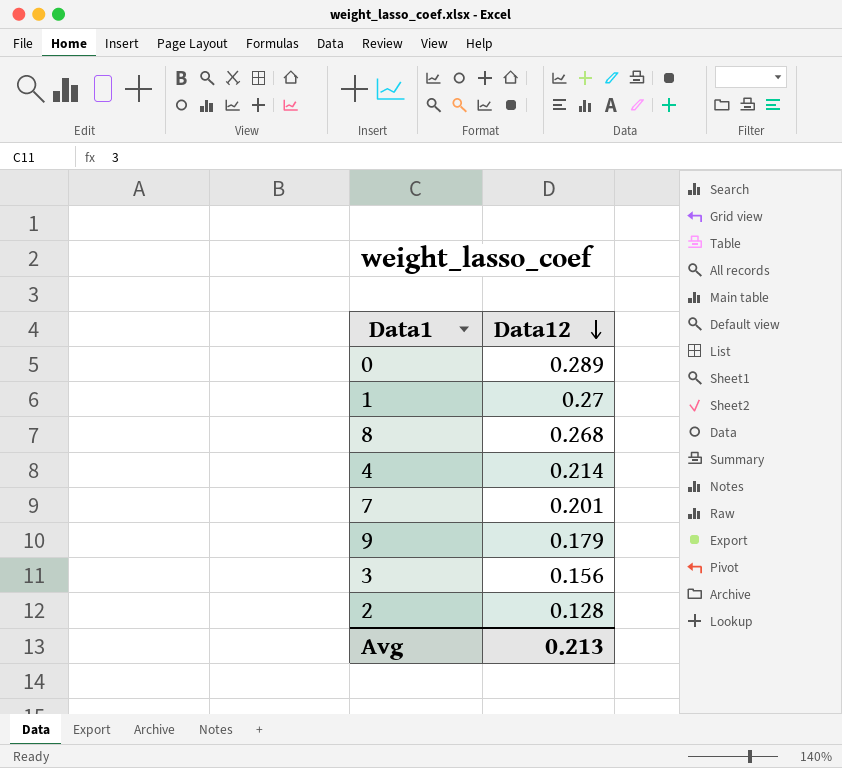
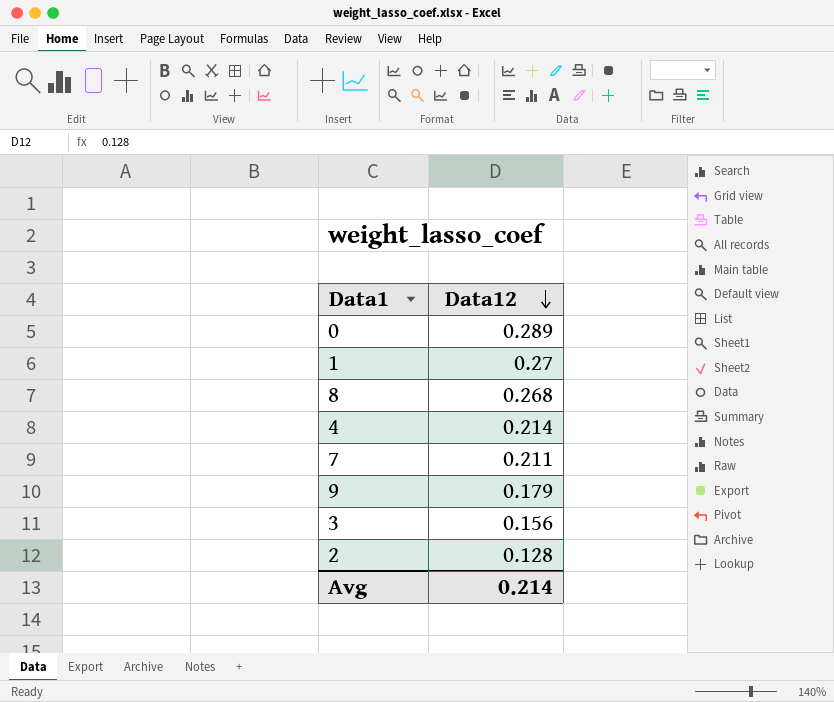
7 | Data12: 0.201 -> 0.211
Avg | Data12: 0.213 -> 0.214

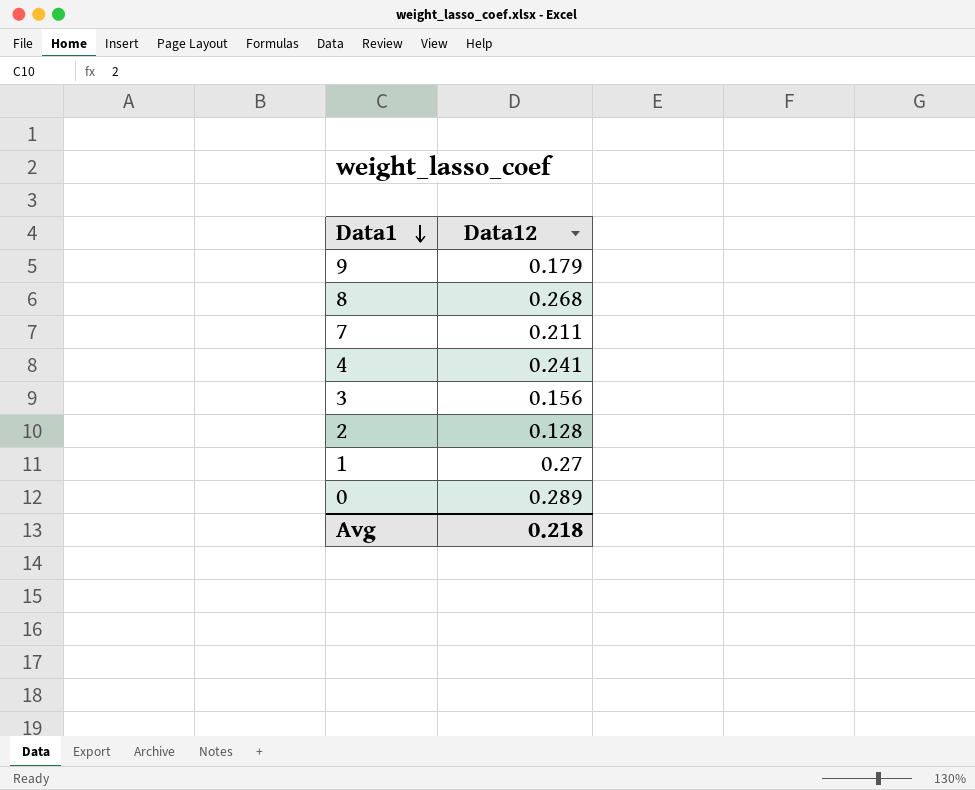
row order: Data12 descending -> Data1 descending
4 | Data12: 0.214 -> 0.241
Avg | Data12: 0.214 -> 0.218

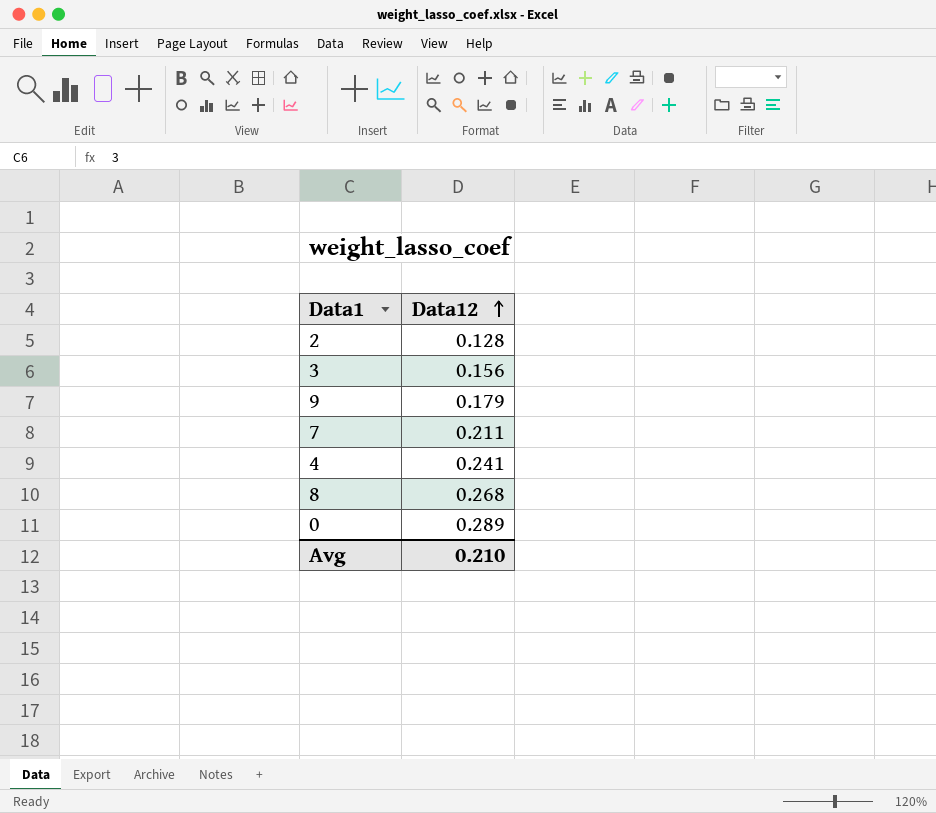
row order: Data1 descending -> Data12 ascending
row 1: 0.27 -> none
Avg | Data12: 0.218 -> 0.210

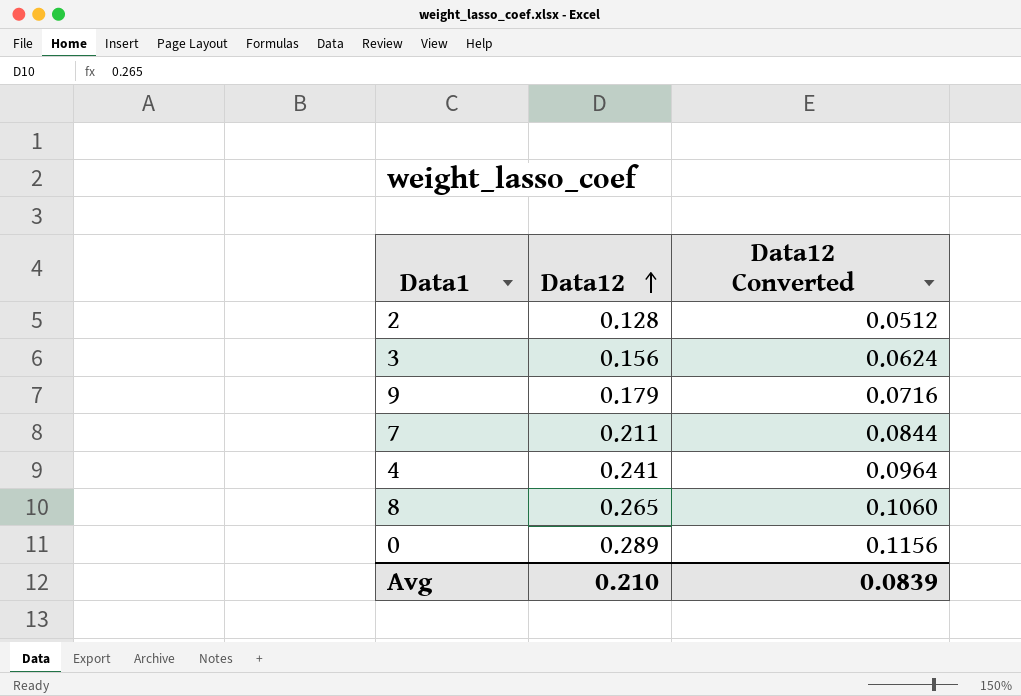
column Data12 Converted | formula: none -> [Data12] * 0.4
8 | Data12: 0.268 -> 0.265

